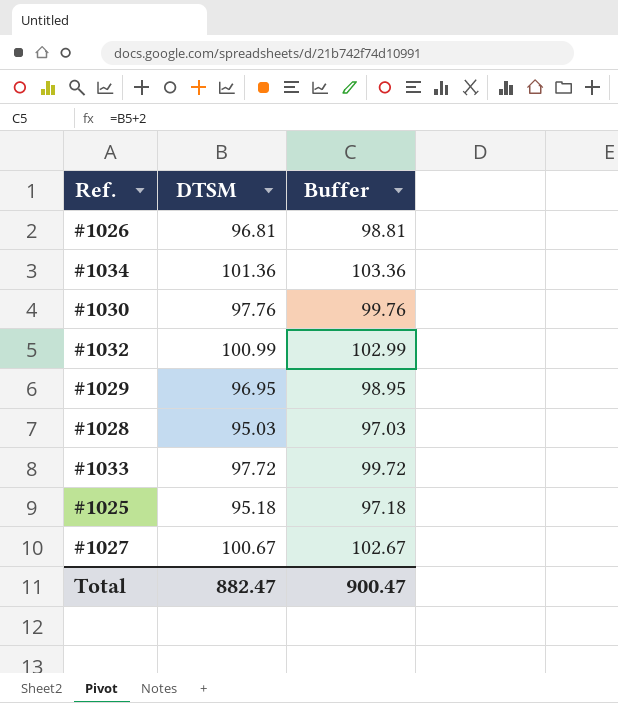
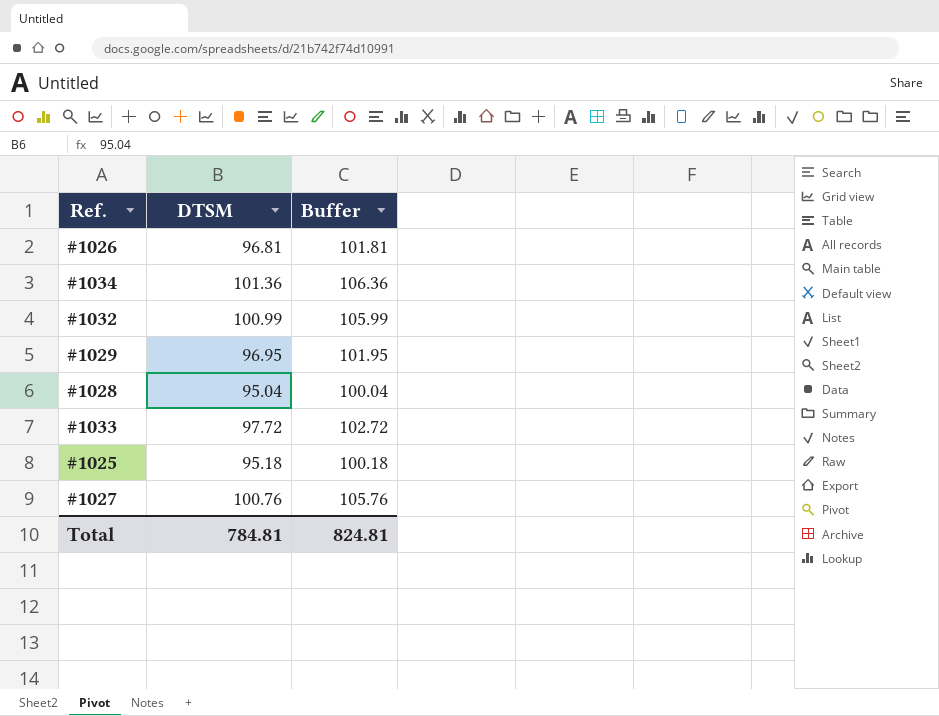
column Buffer | formula: [DTSM] + 2 -> [DTSM] + 5
row #1030: 97.76 | 99.76 -> none
#1028 | DTSM: 95.03 -> 95.04
#1027 | DTSM: 100.67 -> 100.76
Total | DTSM: 882.47 -> 784.81
Total | Buffer: 900.47 -> 824.81

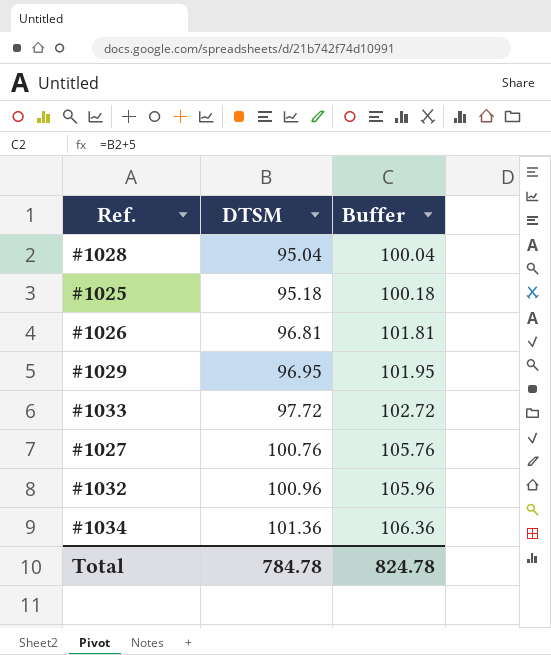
row order: none -> DTSM ascending
#1032 | DTSM: 100.99 -> 100.96
#1032 | Buffer: 105.99 -> 105.96
Total | DTSM: 784.81 -> 784.78
Total | Buffer: 824.81 -> 824.78

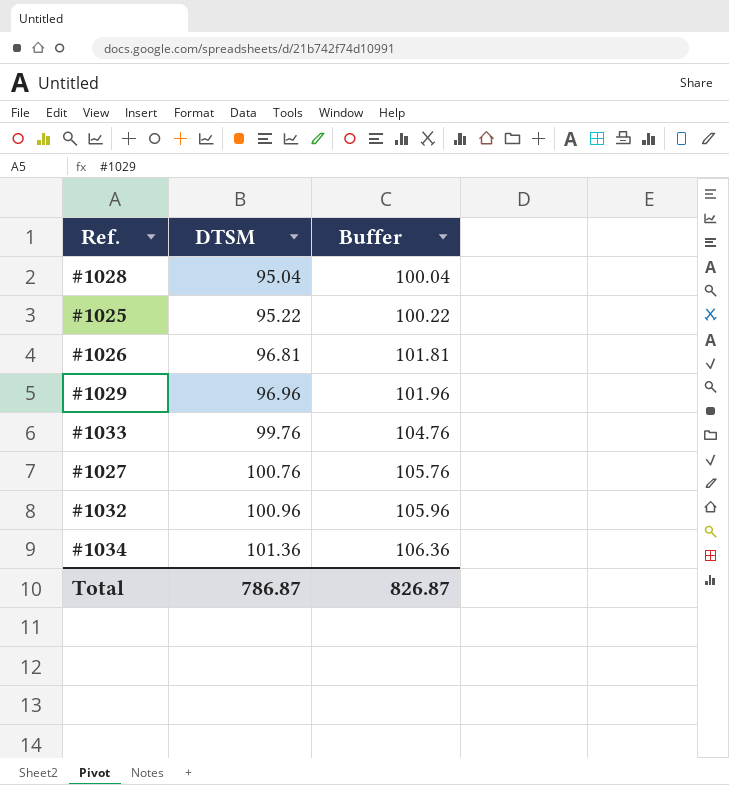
#1025 | DTSM: 95.18 -> 95.22
#1025 | Buffer: 100.18 -> 100.22
#1029 | DTSM: 96.95 -> 96.96
#1029 | Buffer: 101.95 -> 101.96
#1033 | DTSM: 97.72 -> 99.76
#1033 | Buffer: 102.72 -> 104.76
Total | DTSM: 784.78 -> 786.87
Total | Buffer: 824.78 -> 826.87

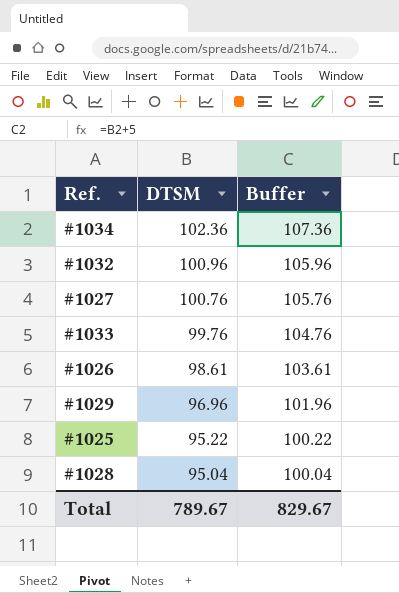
row order: DTSM ascending -> DTSM descending
#1034 | DTSM: 101.36 -> 102.36
#1034 | Buffer: 106.36 -> 107.36
#1026 | DTSM: 96.81 -> 98.61
#1026 | Buffer: 101.81 -> 103.61
Total | DTSM: 786.87 -> 789.67
Total | Buffer: 826.87 -> 829.67

